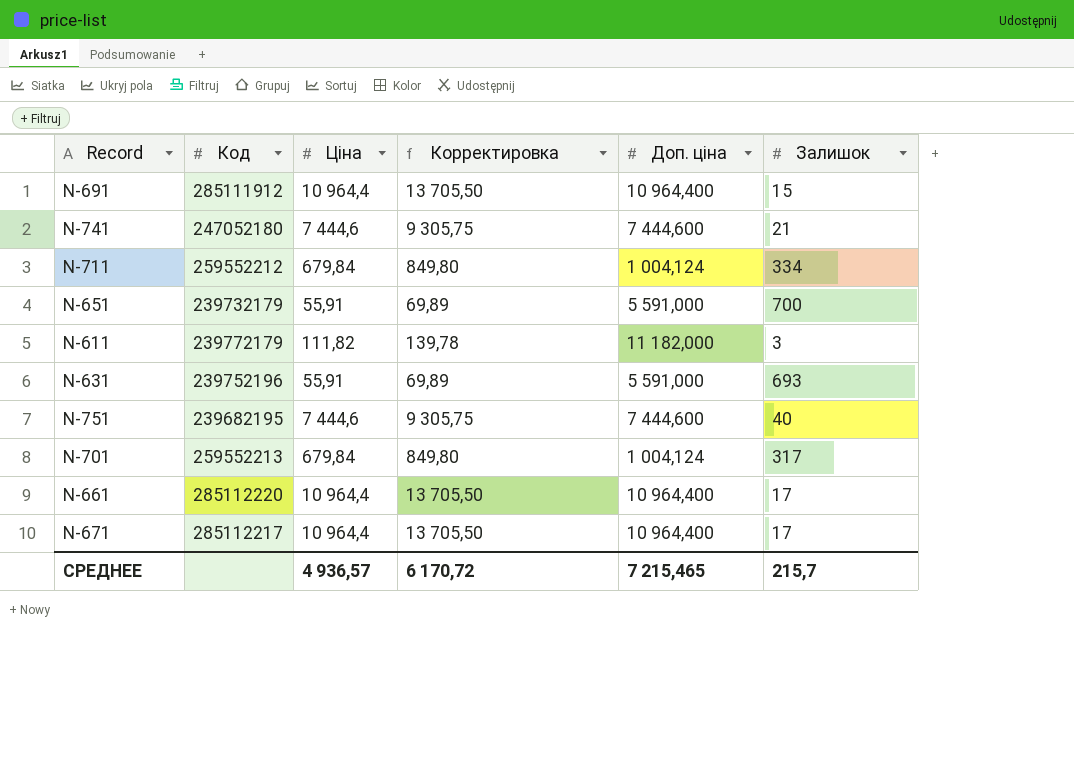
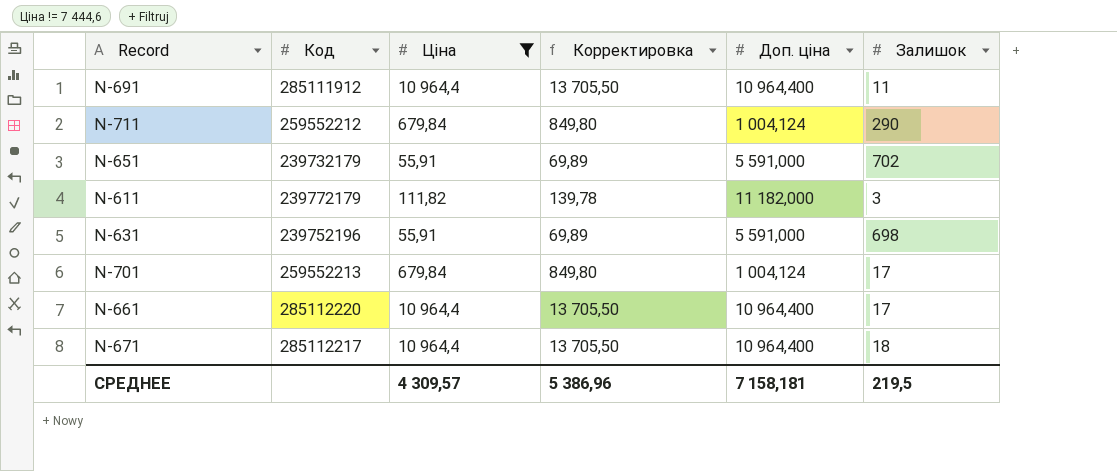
filter: none -> Ціна != 7 444,6
N-691 | Залишок: 15 -> 11
N-711 | Залишок: 334 -> 290
N-651 | Залишок: 700 -> 702
N-631 | Залишок: 693 -> 698
N-701 | Залишок: 317 -> 17
N-671 | Залишок: 17 -> 18
СРЕДНЕЕ | Ціна: 4 936,57 -> 4 309,57
СРЕДНЕЕ | Корректировка: 6 170,72 -> 5 386,96
СРЕДНЕЕ | Доп. ціна: 7 215,465 -> 7 158,181
СРЕДНЕЕ | Залишок: 215,7 -> 219,5

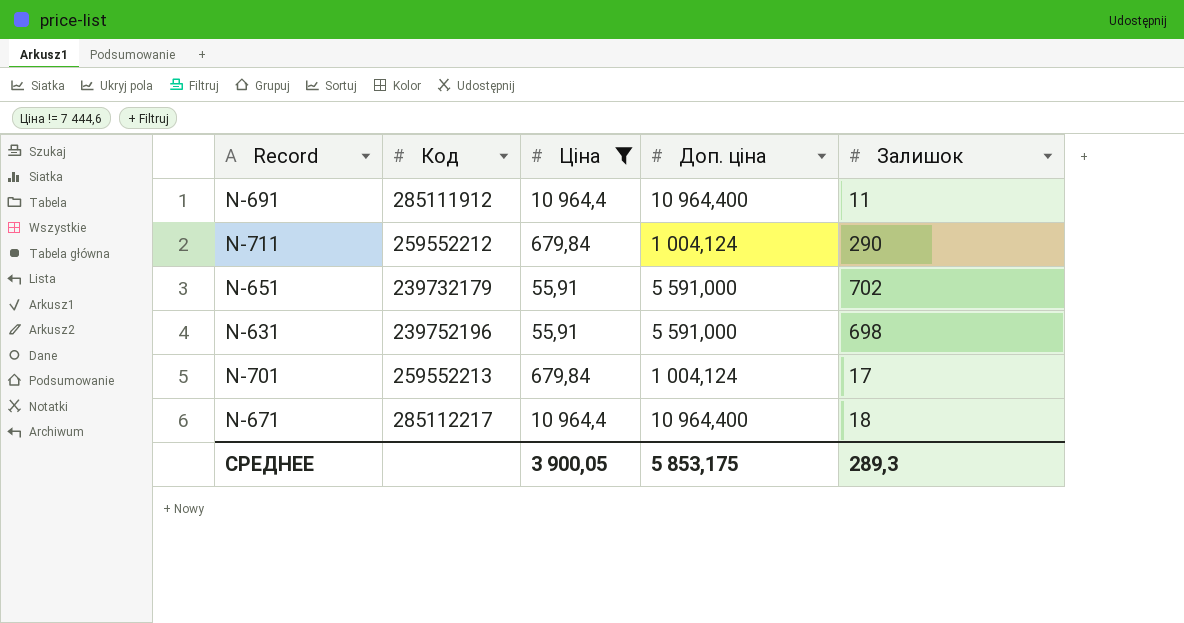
column Корректировка | formula: [Ціна] * 1,25 -> none
row N-611: 239772179 | 111,82 | 139,78 | 11 182,000 | 3 -> none
row N-661: 285112220 | 10 964,4 | 13 705,50 | 10 964,400 | 17 -> none
СРЕДНЕЕ | Ціна: 4 309,57 -> 3 900,05
СРЕДНЕЕ | Доп. ціна: 7 158,181 -> 5 853,175
СРЕДНЕЕ | Залишок: 219,5 -> 289,3

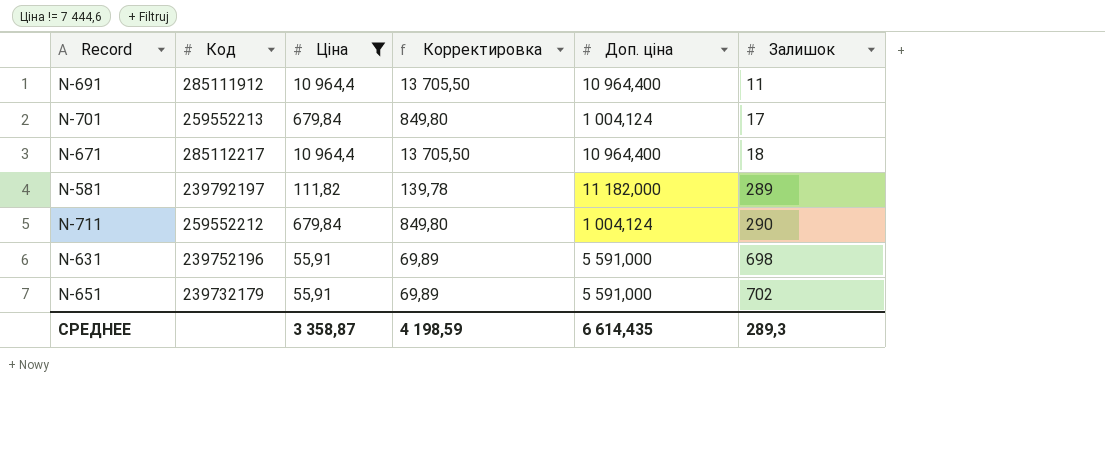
row order: none -> Залишок ascending
column Корректировка | formula: none -> [Ціна] * 1,25
row N-581: none -> 239792197 | 111,82 | 139,78 | 11 182,000 | 289
СРЕДНЕЕ | Ціна: 3 900,05 -> 3 358,87
СРЕДНЕЕ | Доп. ціна: 5 853,175 -> 6 614,435

